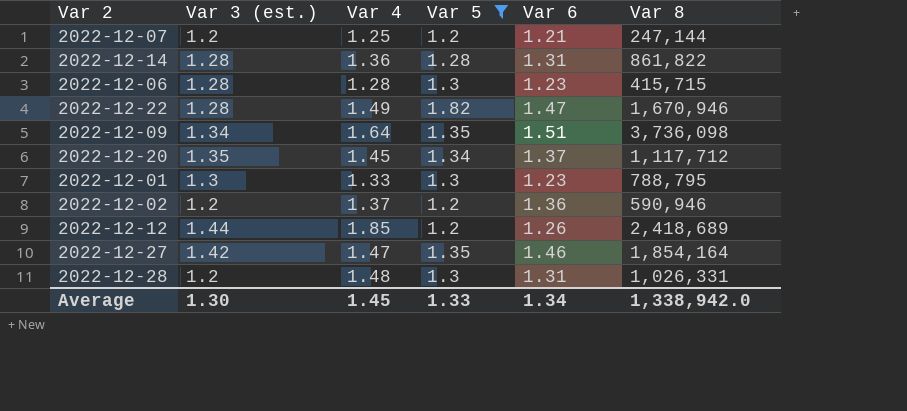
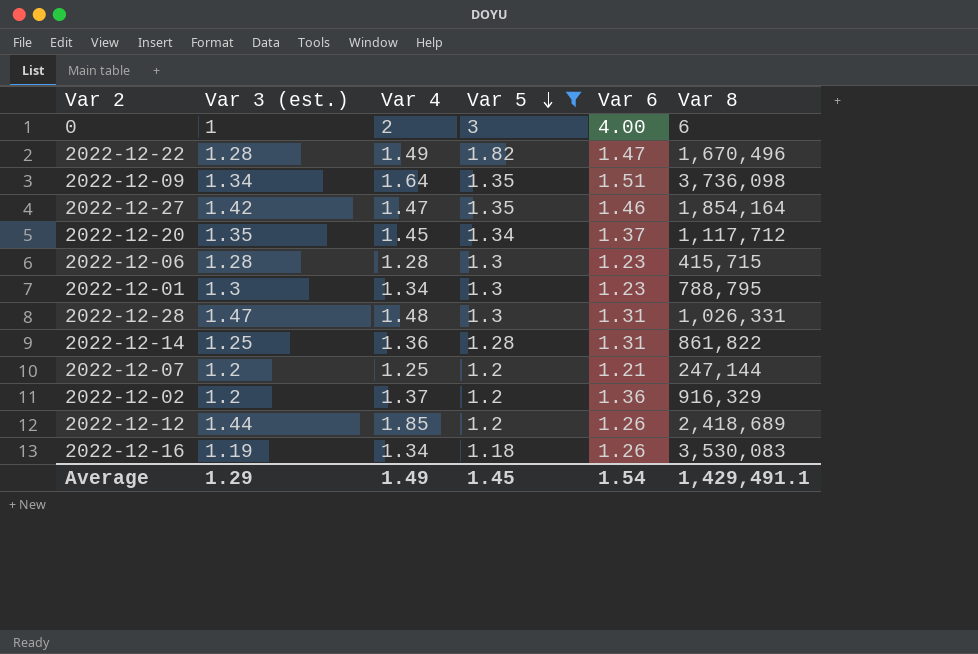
row order: none -> Var 5 descending
row 0: none -> 1 | 2 | 3 | 4.00 | 6
2022-12-22 | Var 8: 1,670,946 -> 1,670,496
2022-12-01 | Var 4: 1.33 -> 1.34
2022-12-28 | Var 3 (est.): 1.2 -> 1.47
2022-12-14 | Var 3 (est.): 1.28 -> 1.25
2022-12-02 | Var 8: 590,946 -> 916,329
row 2022-12-16: none -> 1.19 | 1.34 | 1.18 | 1.26 | 3,530,083
Average | Var 3 (est.): 1.30 -> 1.29
Average | Var 4: 1.45 -> 1.49
Average | Var 5: 1.33 -> 1.45
Average | Var 6: 1.34 -> 1.54
Average | Var 8: 1,338,942.0 -> 1,429,491.1

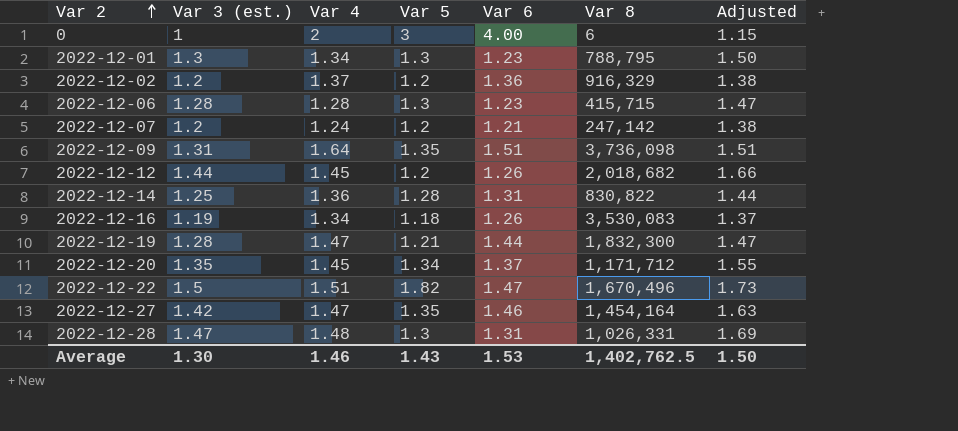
filter: Var 5 != 1.21 -> none
row order: Var 5 descending -> Var 2 ascending
column Adjusted | formula: none -> [Var 3 (est.)] * 1.15
2022-12-07 | Var 4: 1.25 -> 1.24
2022-12-07 | Var 8: 247,144 -> 247,142
2022-12-09 | Var 3 (est.): 1.34 -> 1.31
2022-12-12 | Var 4: 1.85 -> 1.45
2022-12-12 | Var 8: 2,418,689 -> 2,018,682
2022-12-14 | Var 8: 861,822 -> 830,822
2022-12-20 | Var 8: 1,117,712 -> 1,171,712
2022-12-22 | Var 3 (est.): 1.28 -> 1.5
2022-12-22 | Var 4: 1.49 -> 1.51
2022-12-27 | Var 8: 1,854,164 -> 1,454,164
Average | Var 3 (est.): 1.29 -> 1.30
Average | Var 4: 1.49 -> 1.46
Average | Var 5: 1.45 -> 1.43
Average | Var 6: 1.54 -> 1.53
Average | Var 8: 1,429,491.1 -> 1,402,762.5

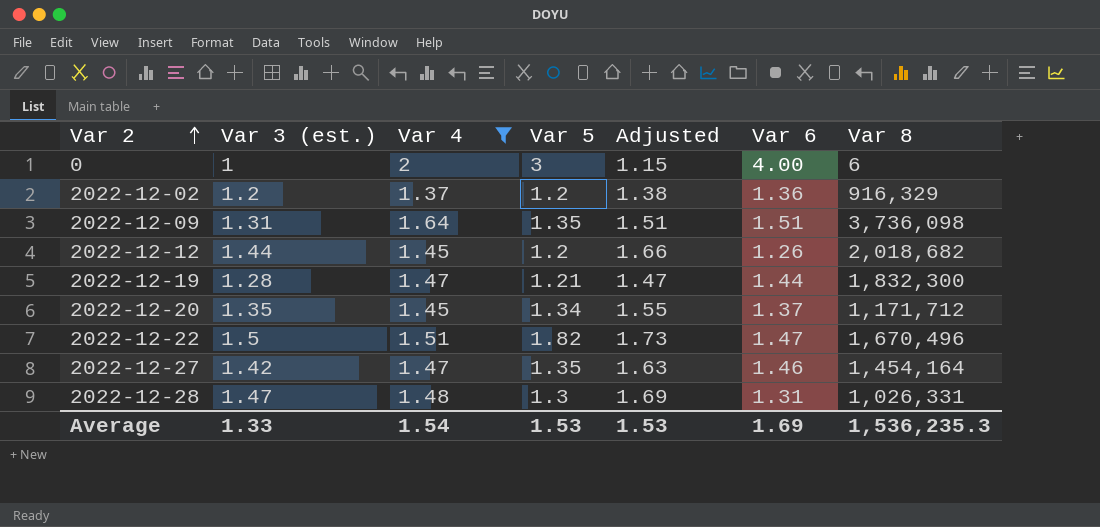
filter: none -> Var 4 >= 1.37
column Adjusted | position: 7 -> 5
Average | Var 3 (est.): 1.30 -> 1.33
Average | Var 4: 1.46 -> 1.54
Average | Var 5: 1.43 -> 1.53
Average | Adjusted: 1.50 -> 1.53
Average | Var 6: 1.53 -> 1.69
Average | Var 8: 1,402,762.5 -> 1,536,235.3

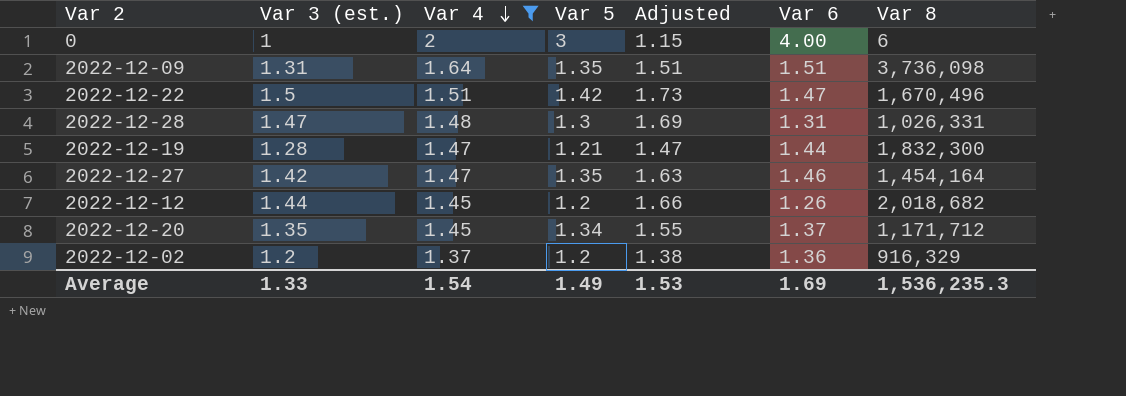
row order: Var 2 ascending -> Var 4 descending
2022-12-22 | Var 5: 1.82 -> 1.42
Average | Var 5: 1.53 -> 1.49

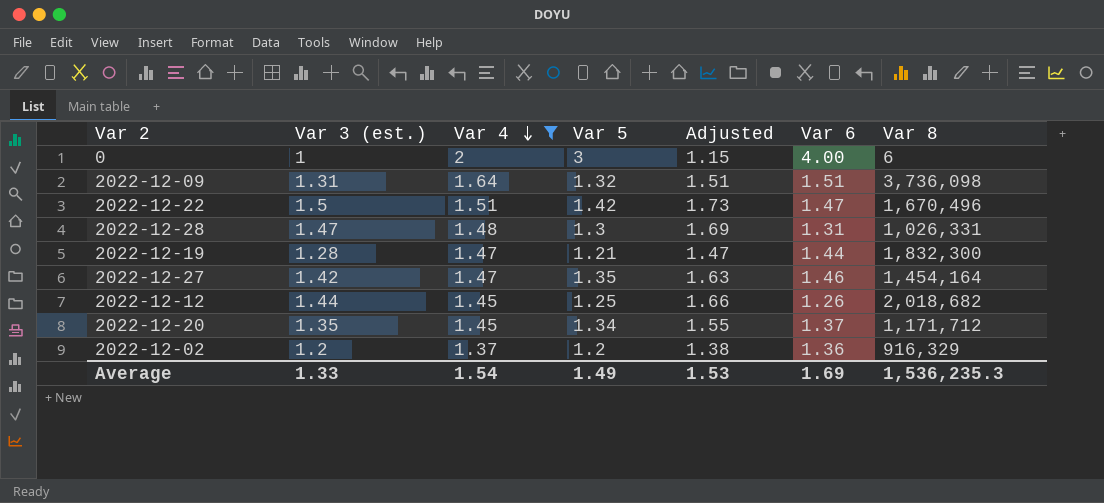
2022-12-09 | Var 5: 1.35 -> 1.32
2022-12-12 | Var 5: 1.2 -> 1.25

